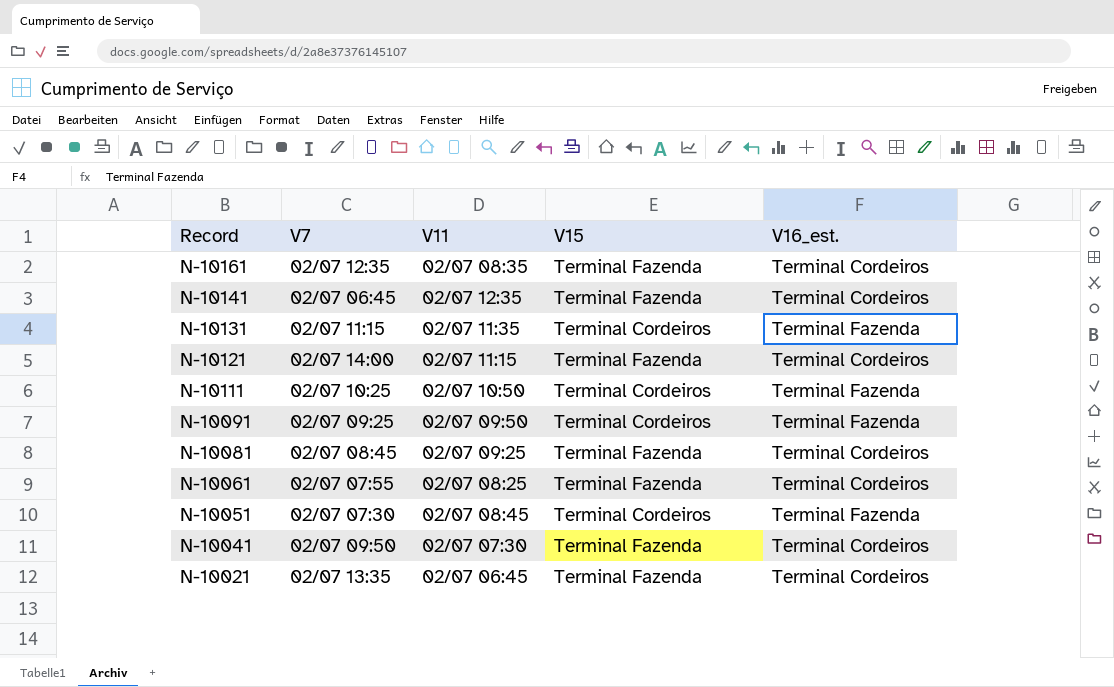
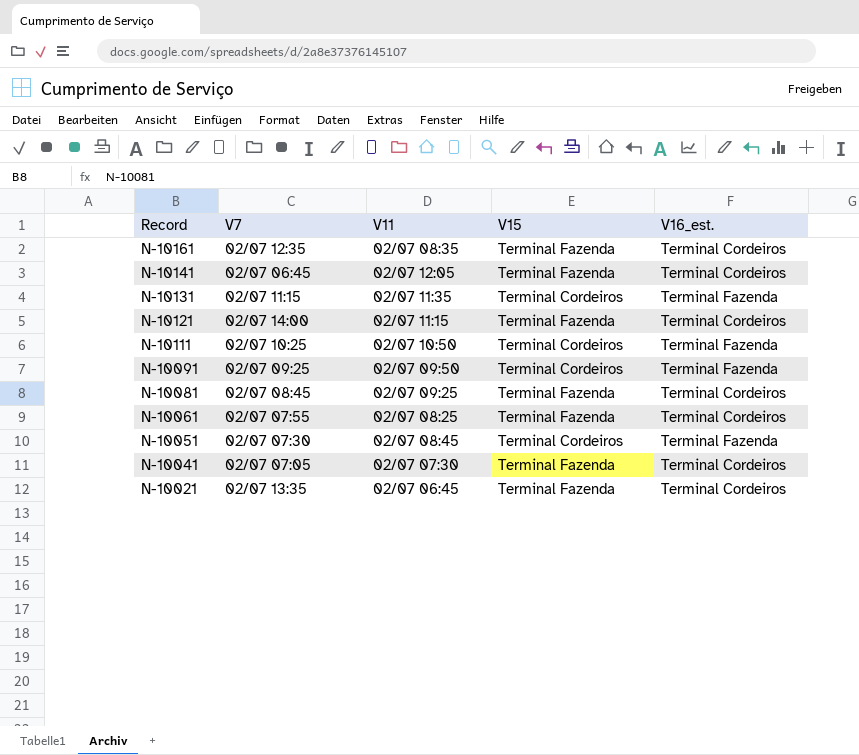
N-10141 | V11: 02/07 12:35 -> 02/07 12:05
N-10041 | V7: 02/07 09:50 -> 02/07 07:05

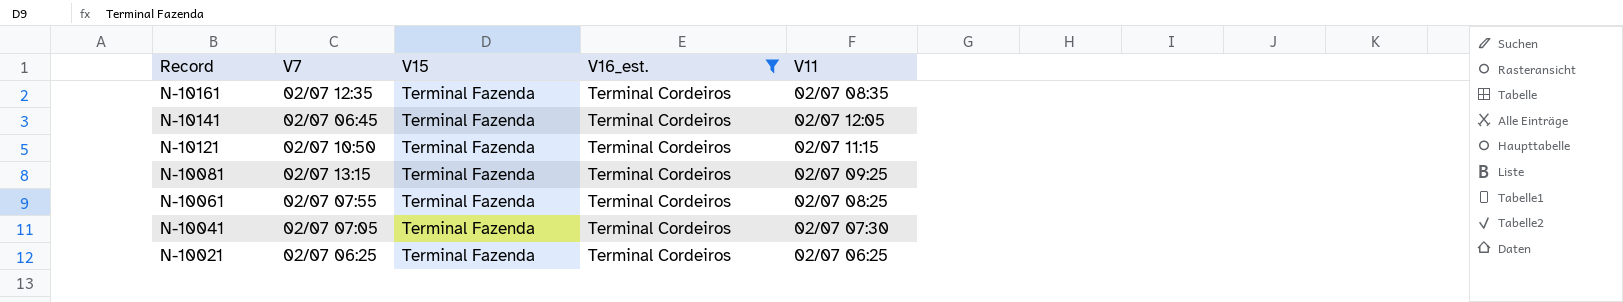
filter: none -> V16_est. = Terminal Cordeiros
column V11 | position: 3 -> 5
N-10121 | V7: 02/07 14:00 -> 02/07 10:50
N-10081 | V7: 02/07 08:45 -> 02/07 13:15
N-10021 | V7: 02/07 13:35 -> 02/07 06:25
N-10021 | V11: 02/07 06:45 -> 02/07 06:25

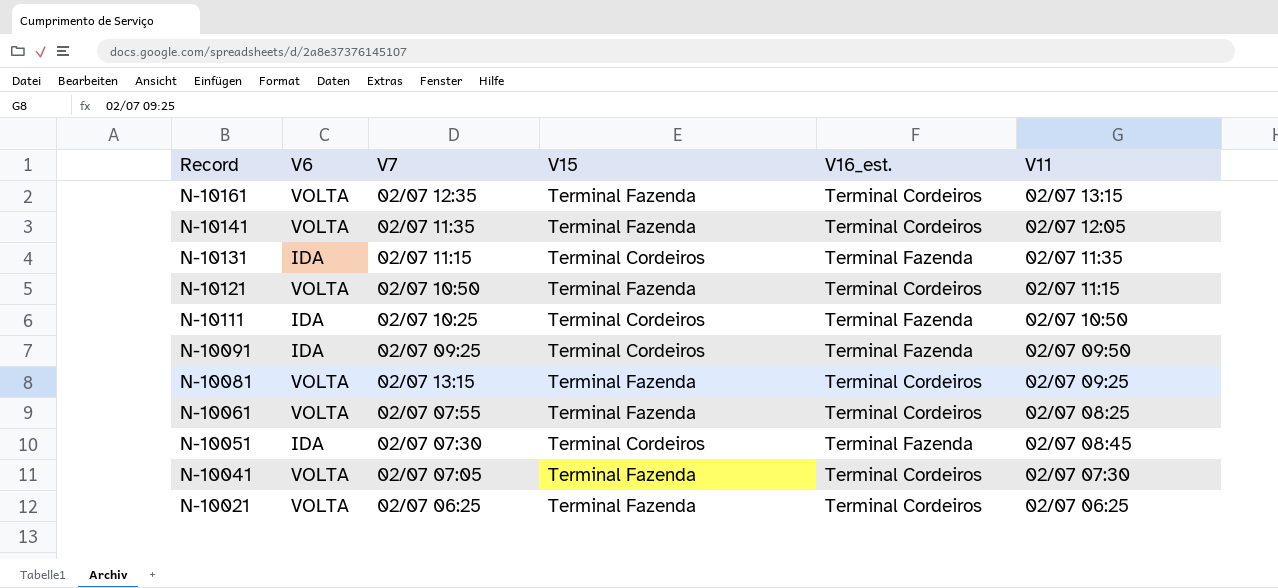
filter: V16_est. = Terminal Cordeiros -> none
column V6 | position: none -> 2
N-10161 | V11: 02/07 08:35 -> 02/07 13:15
N-10141 | V7: 02/07 06:45 -> 02/07 11:35

